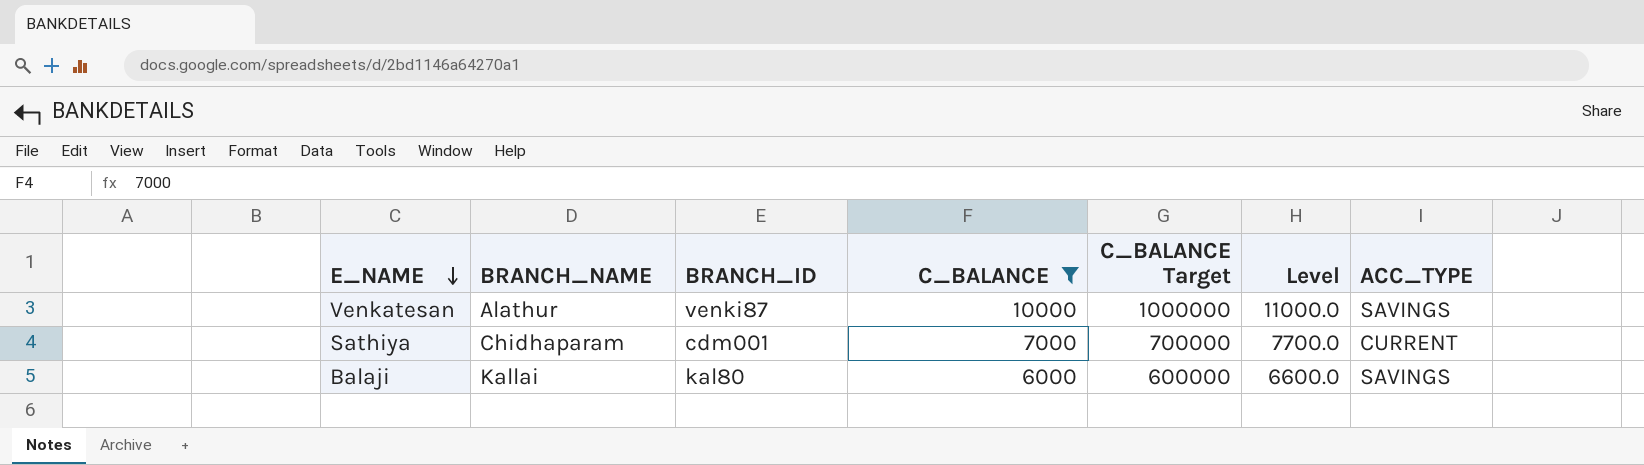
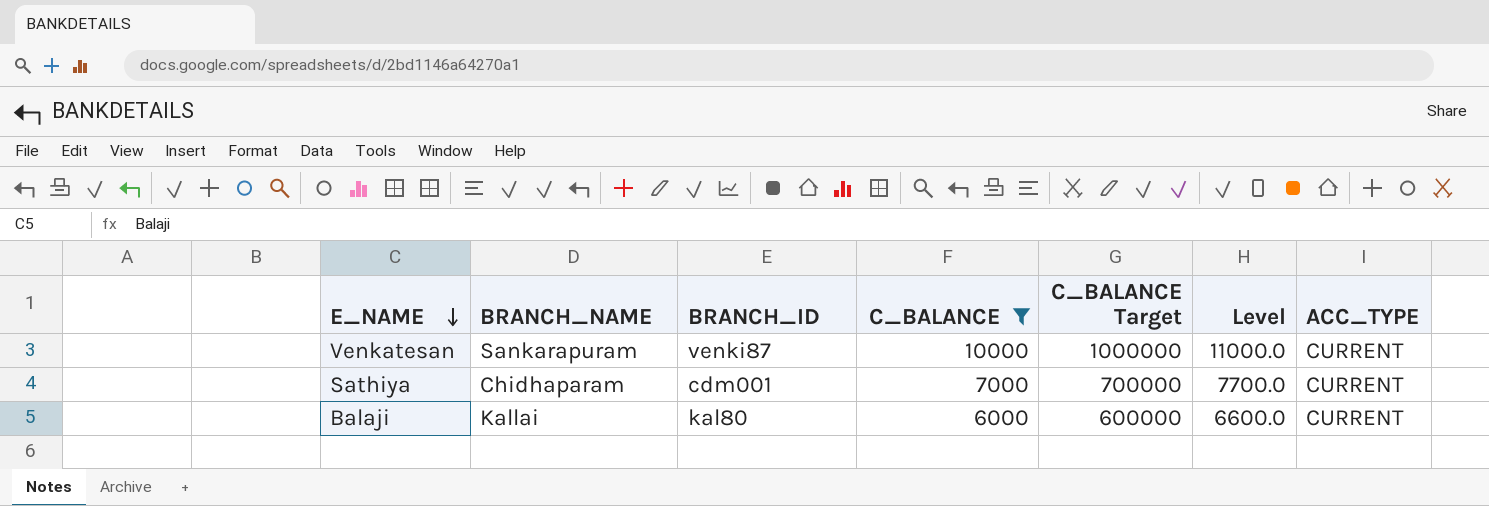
Venkatesan | BRANCH_NAME: Alathur -> Sankarapuram
Venkatesan | ACC_TYPE: SAVINGS -> CURRENT
Balaji | ACC_TYPE: SAVINGS -> CURRENT

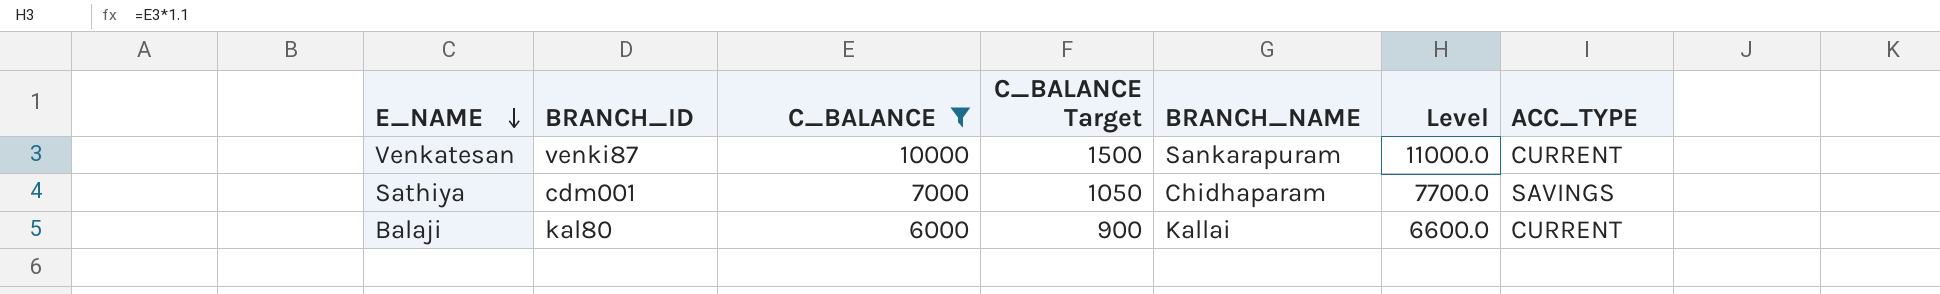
column C_BALANCE Target | formula: [C_BALANCE] * 100 -> [C_BALANCE] * 0.15
column BRANCH_NAME | position: 2 -> 5
Sathiya | ACC_TYPE: CURRENT -> SAVINGS

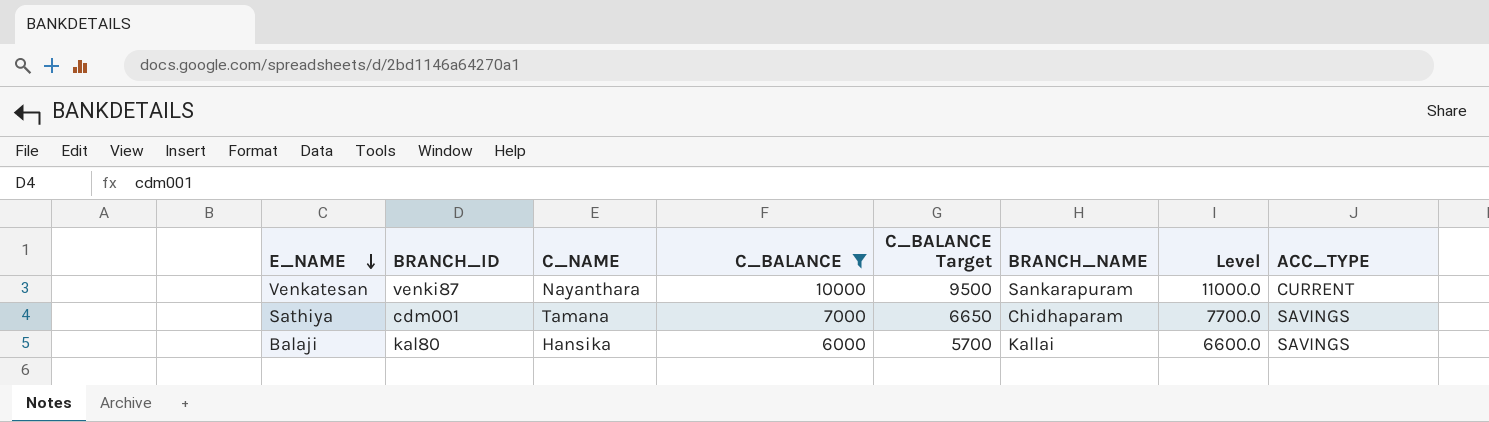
column C_NAME | position: none -> 3
column C_BALANCE Target | formula: [C_BALANCE] * 0.15 -> [C_BALANCE] * 0.95
Balaji | ACC_TYPE: CURRENT -> SAVINGS

